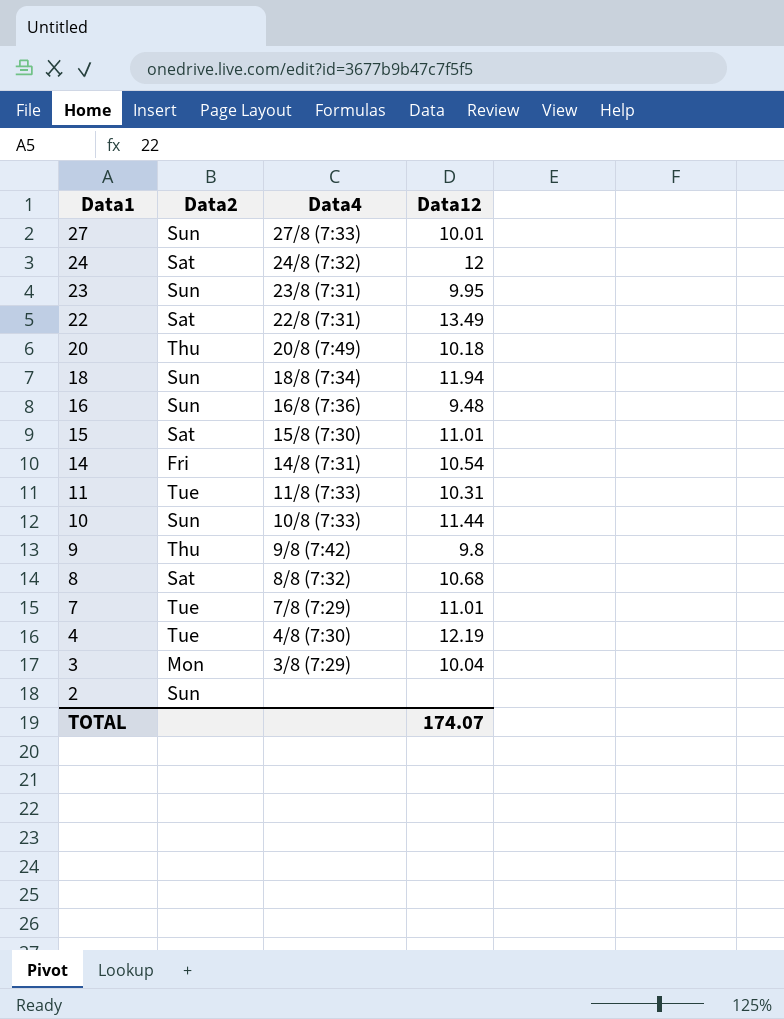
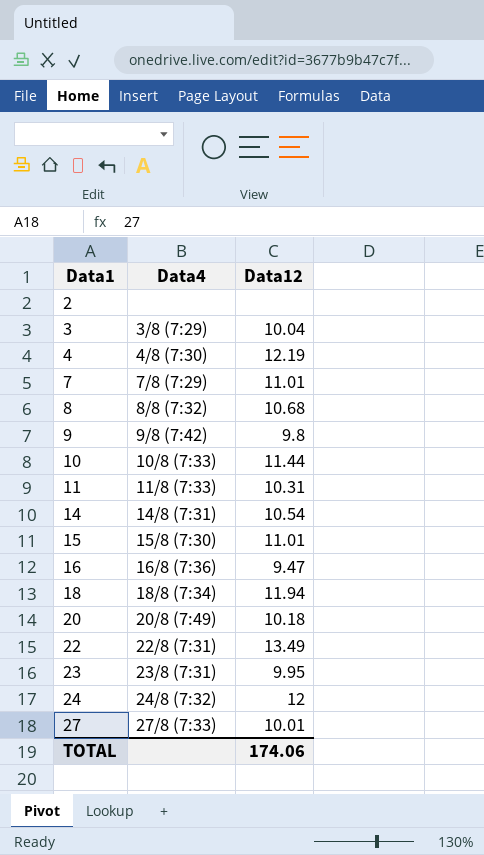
row order: Data1 descending -> Data1 ascending
column Data2 | position: 2 -> none
16 | Data12: 9.48 -> 9.47
TOTAL | Data12: 174.07 -> 174.06

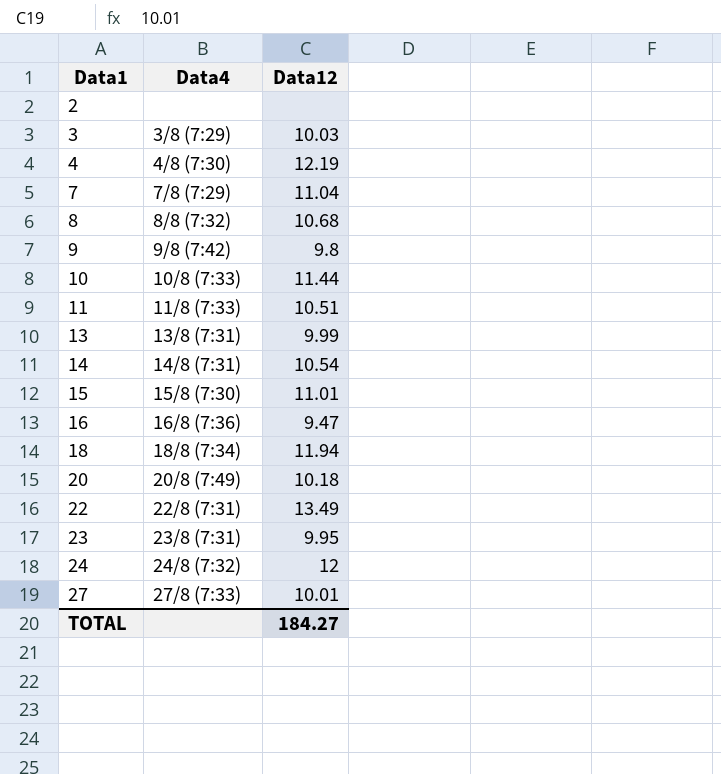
3 | Data12: 10.04 -> 10.03
7 | Data12: 11.01 -> 11.04
11 | Data12: 10.31 -> 10.51
row 13: none -> 13/8 (7:31) | 9.99
TOTAL | Data12: 174.06 -> 184.27

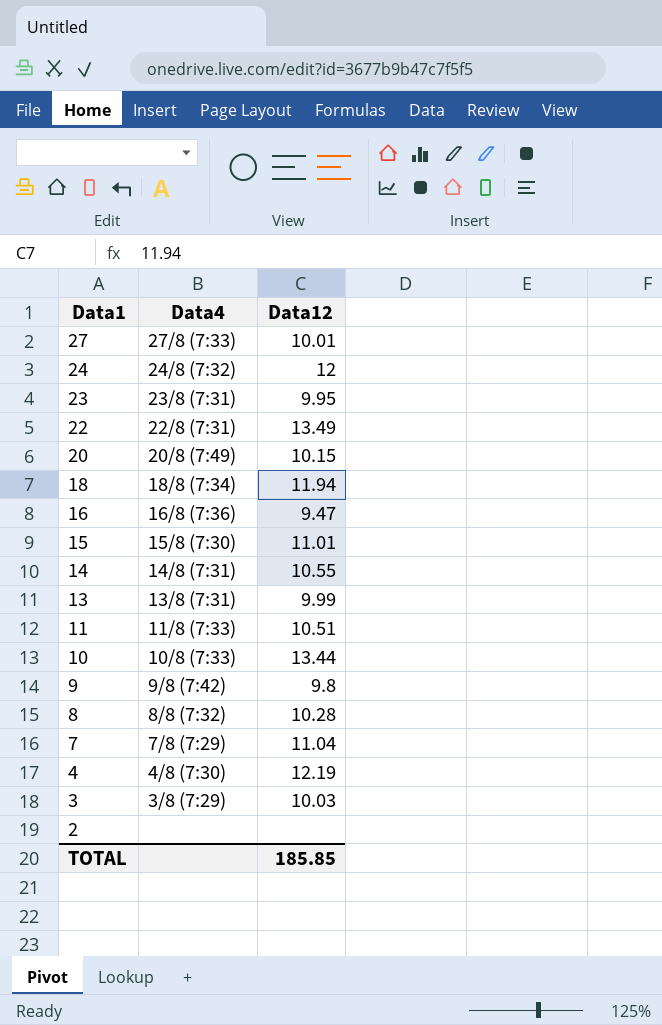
row order: Data1 ascending -> Data1 descending
20 | Data12: 10.18 -> 10.15
14 | Data12: 10.54 -> 10.55
10 | Data12: 11.44 -> 13.44
8 | Data12: 10.68 -> 10.28
TOTAL | Data12: 184.27 -> 185.85

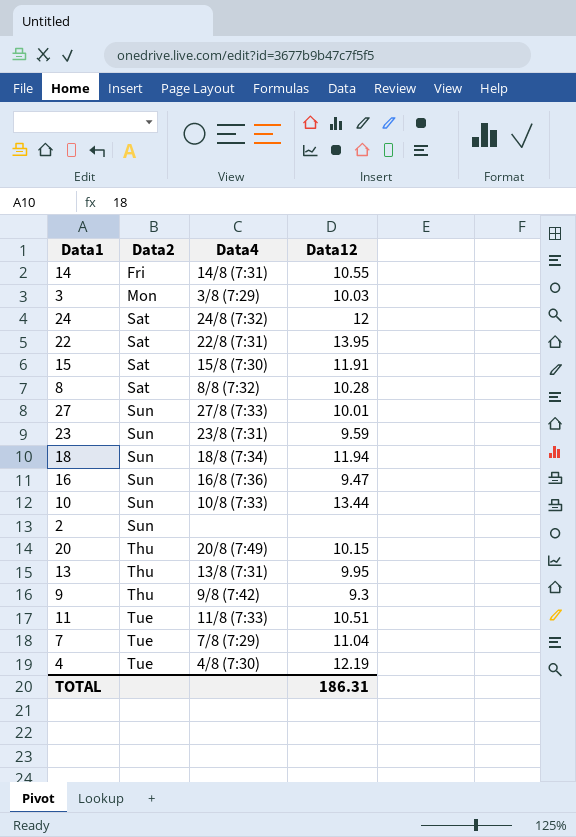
row order: Data1 descending -> Data2 ascending
column Data2 | position: none -> 2
22 | Data12: 13.49 -> 13.95
15 | Data12: 11.01 -> 11.91
23 | Data12: 9.95 -> 9.59
13 | Data12: 9.99 -> 9.95
9 | Data12: 9.8 -> 9.3
TOTAL | Data12: 185.85 -> 186.31

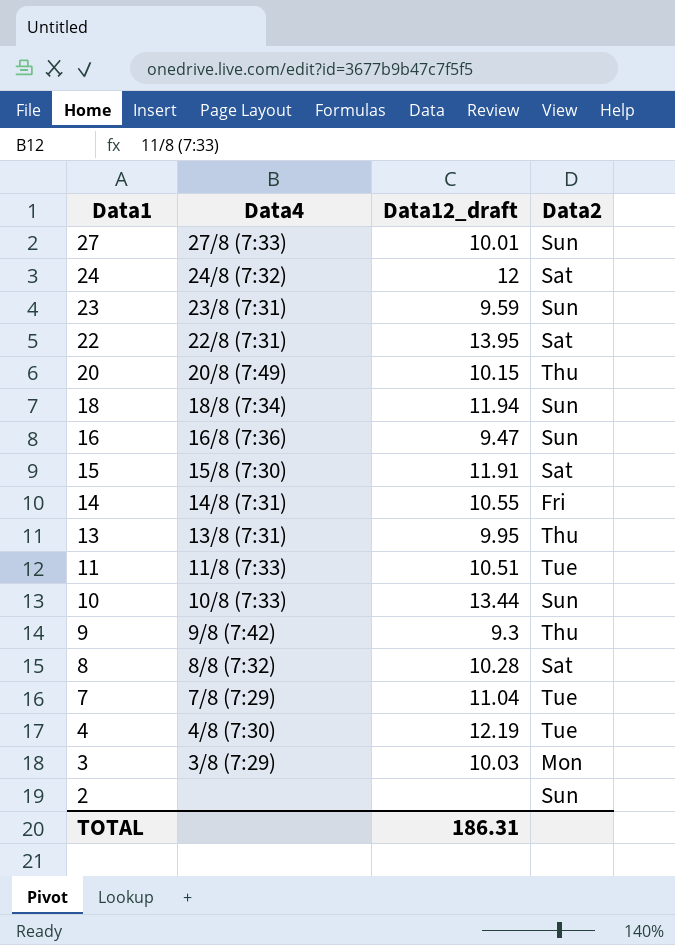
row order: Data2 ascending -> Data1 descending
column name: Data12 -> Data12_draft
column Data2 | position: 2 -> 4

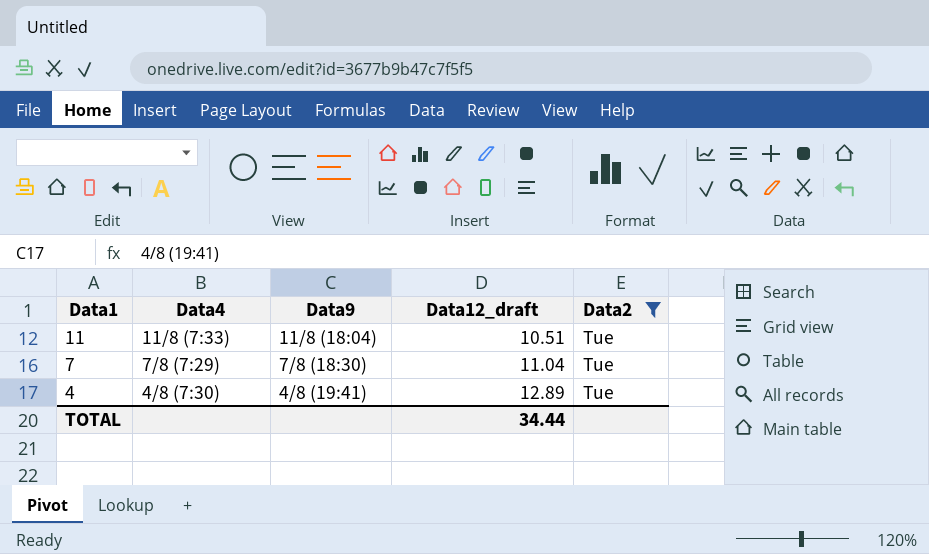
filter: none -> Data2 = Tue
column Data9 | position: none -> 3
4 | Data12_draft: 12.19 -> 12.89
TOTAL | Data12_draft: 186.31 -> 34.44

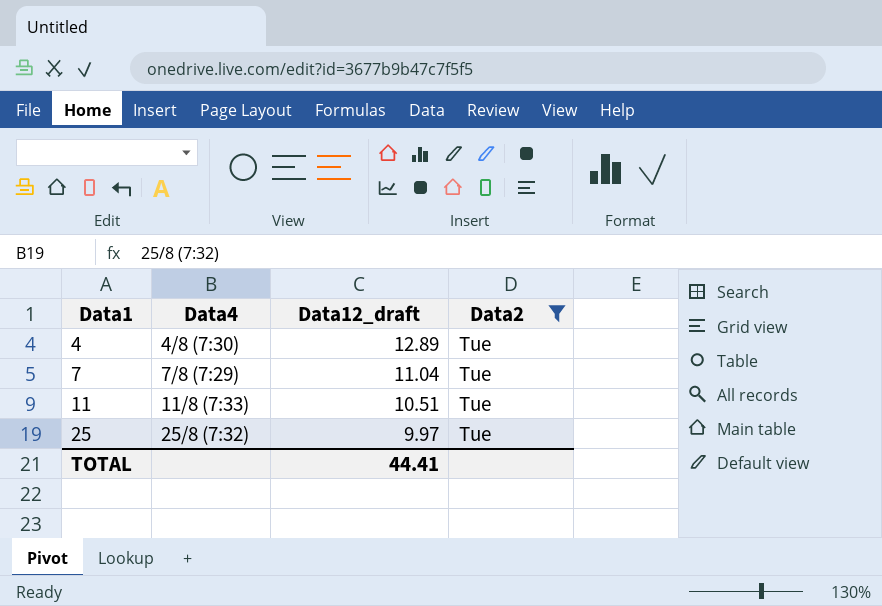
row order: Data1 descending -> Data1 ascending
column Data9 | position: 3 -> none
row 25: none -> 25/8 (7:32) | 9.97 | Tue
TOTAL | Data12_draft: 34.44 -> 44.41

